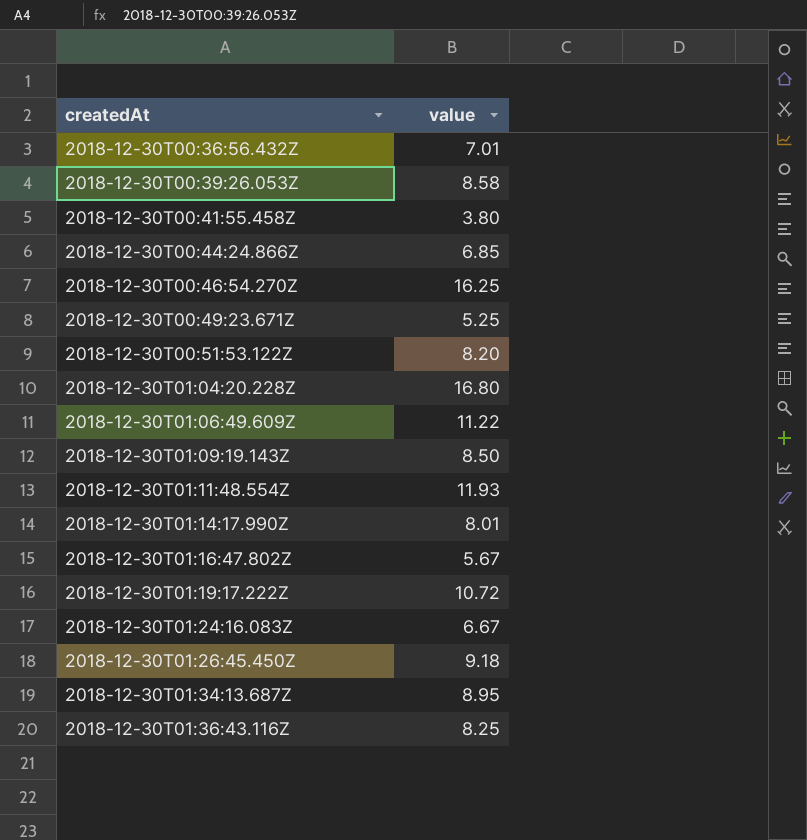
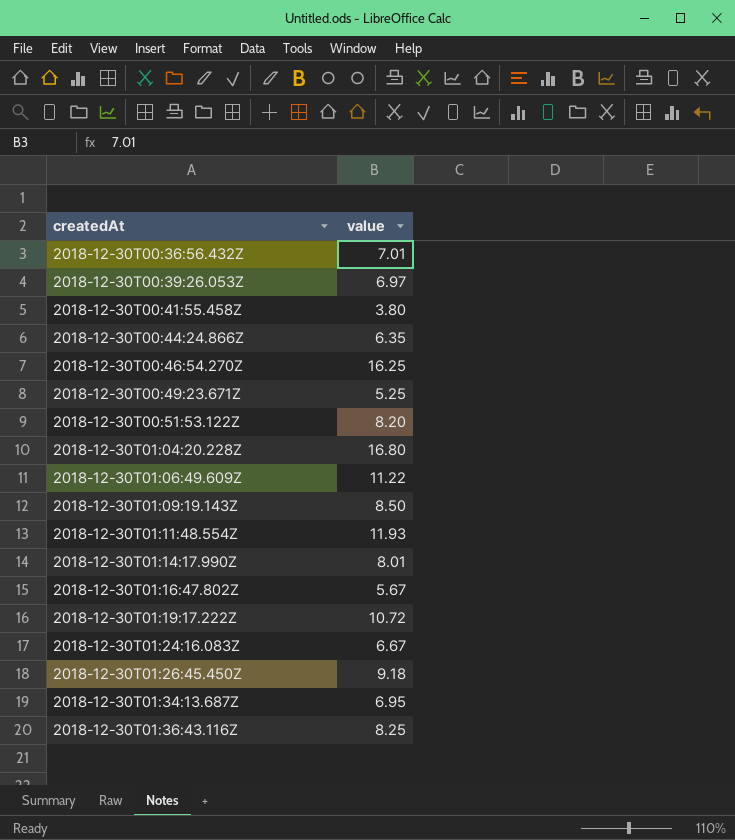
2018-12-30T00:39:26.053Z | value: 8.58 -> 6.97
2018-12-30T00:44:24.866Z | value: 6.85 -> 6.35
2018-12-30T01:34:13.687Z | value: 8.95 -> 6.95

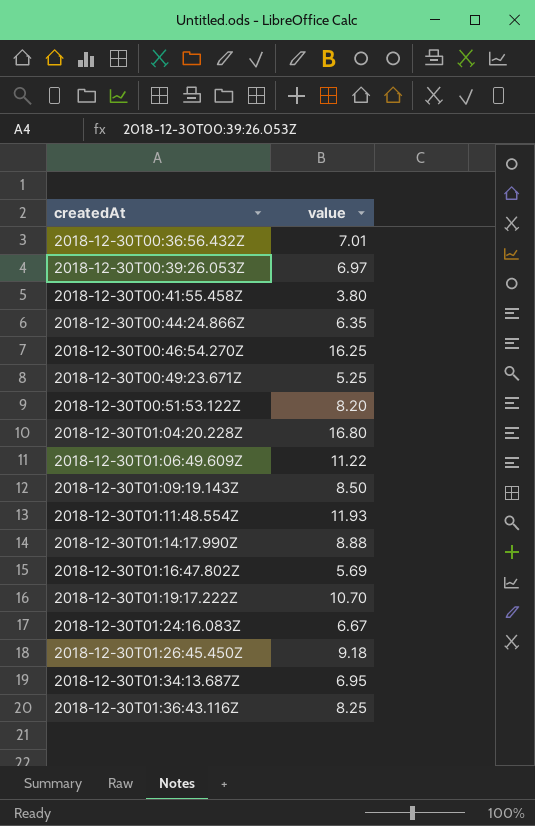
2018-12-30T01:14:17.990Z | value: 8.01 -> 8.88
2018-12-30T01:16:47.802Z | value: 5.67 -> 5.69
2018-12-30T01:19:17.222Z | value: 10.72 -> 10.70

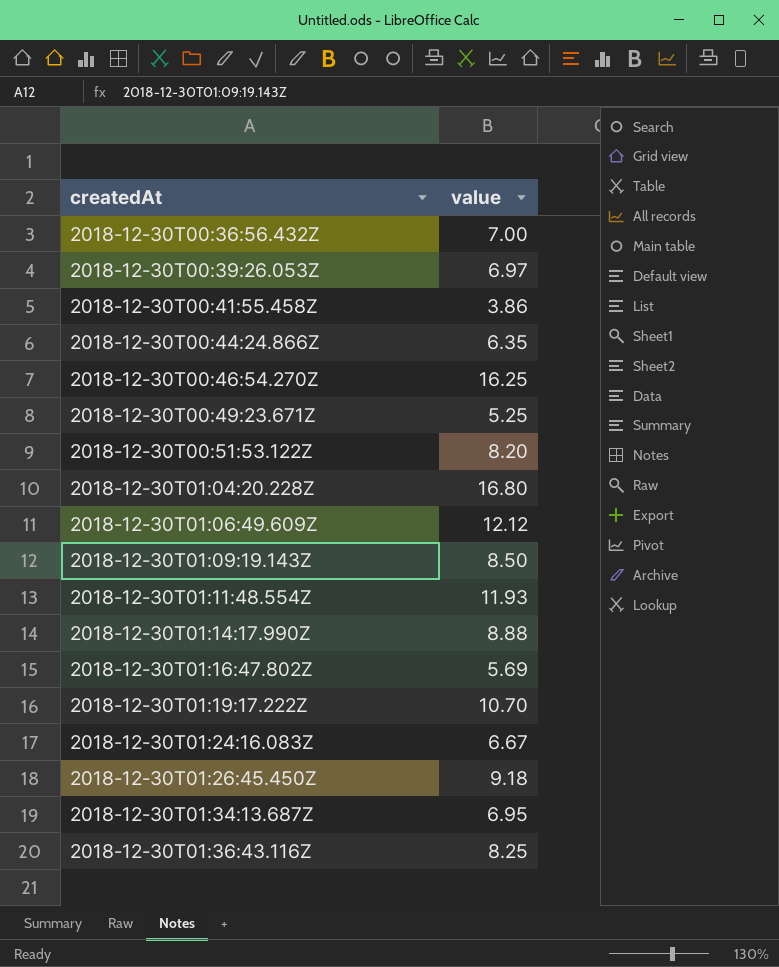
2018-12-30T00:36:56.432Z | value: 7.01 -> 7.00
2018-12-30T00:41:55.458Z | value: 3.80 -> 3.86
2018-12-30T01:06:49.609Z | value: 11.22 -> 12.12

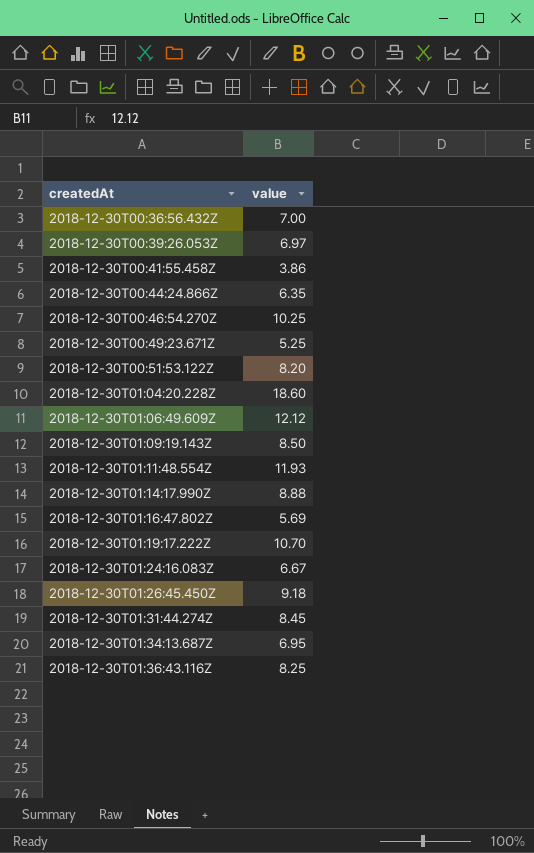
2018-12-30T00:46:54.270Z | value: 16.25 -> 10.25
2018-12-30T01:04:20.228Z | value: 16.80 -> 18.60
row 2018-12-30T01:31:44.274Z: none -> 8.45

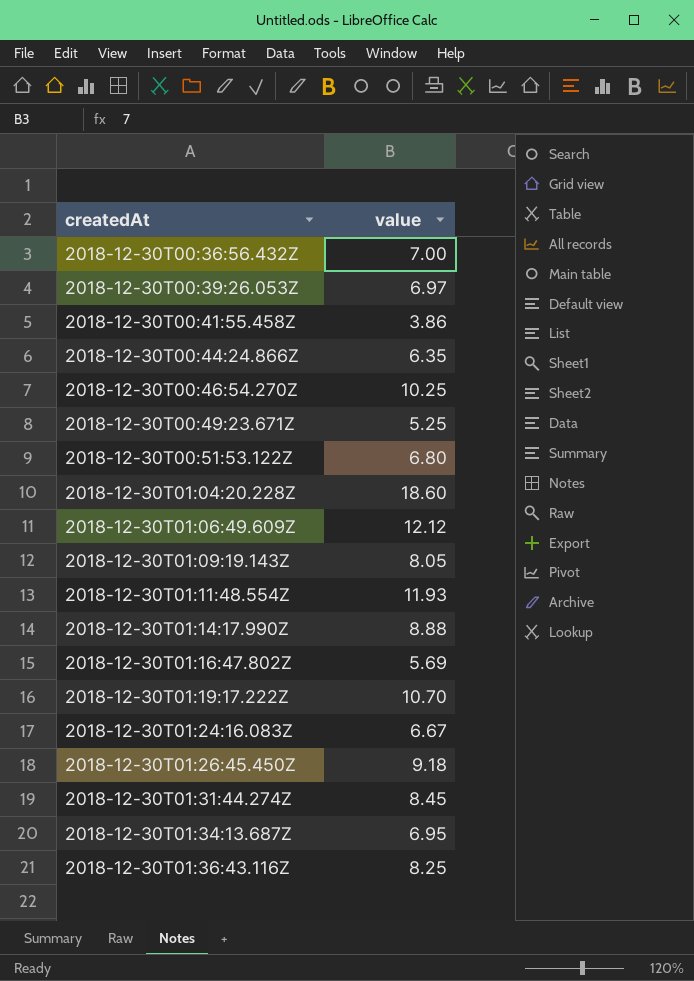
2018-12-30T00:51:53.122Z | value: 8.20 -> 6.80
2018-12-30T01:09:19.143Z | value: 8.50 -> 8.05

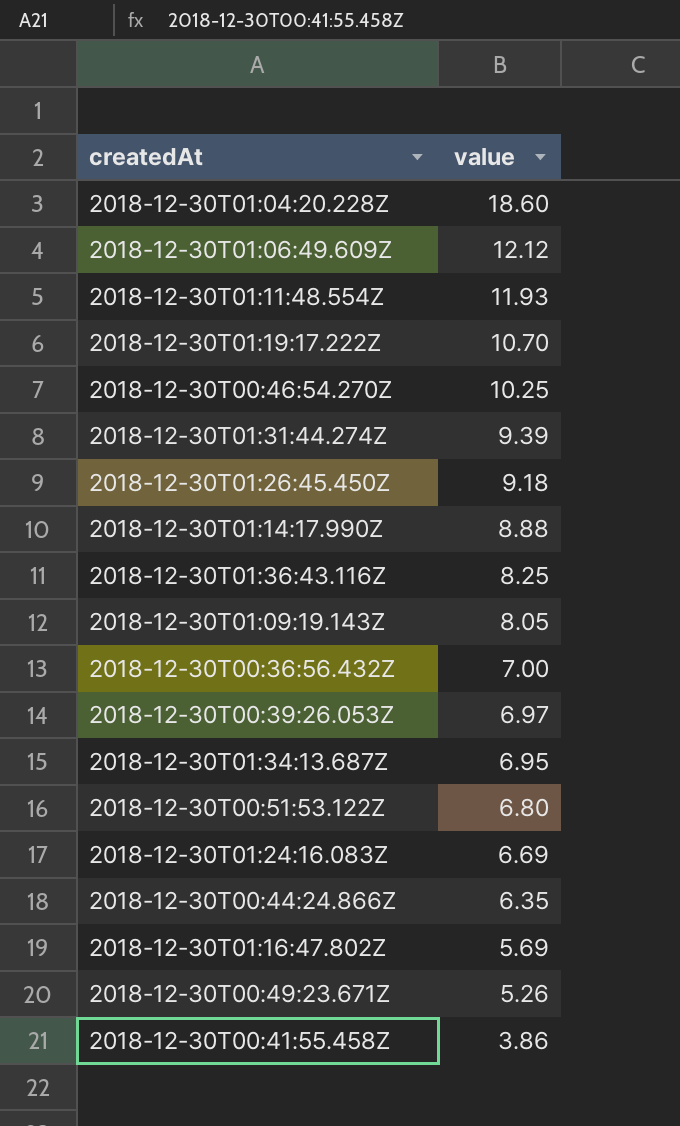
row order: createdAt ascending -> value descending
2018-12-30T01:31:44.274Z | value: 8.45 -> 9.39
2018-12-30T01:24:16.083Z | value: 6.67 -> 6.69
2018-12-30T00:49:23.671Z | value: 5.25 -> 5.26

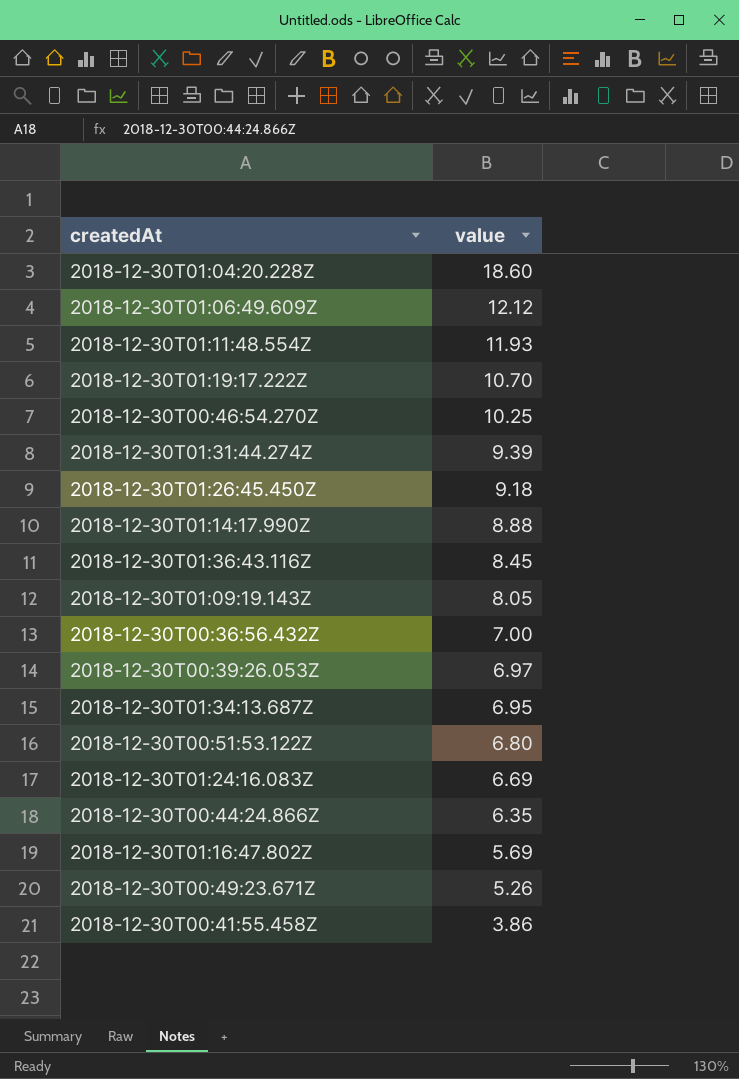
2018-12-30T01:36:43.116Z | value: 8.25 -> 8.45

